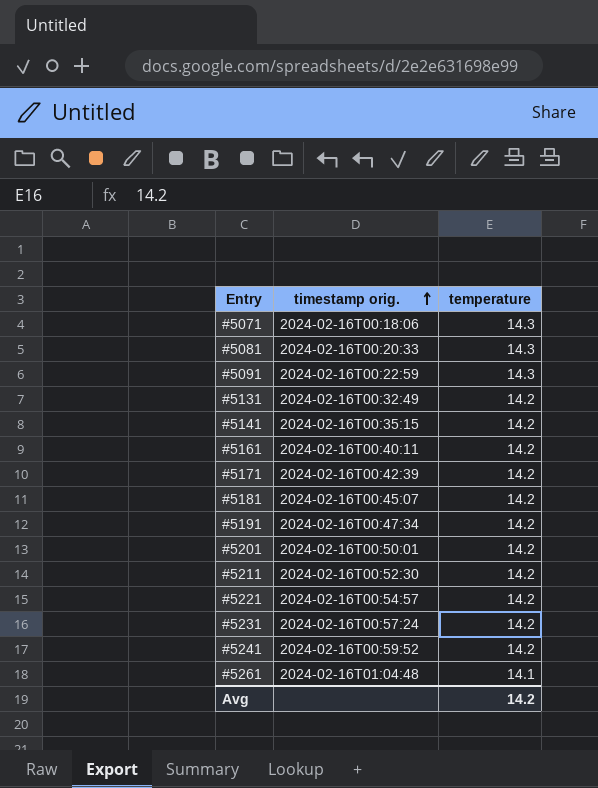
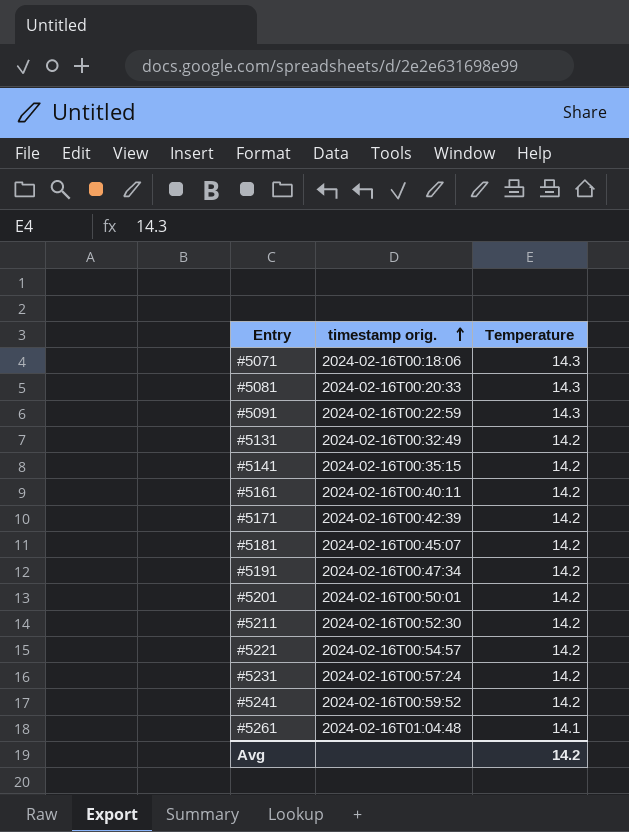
column name: temperature -> Temperature

